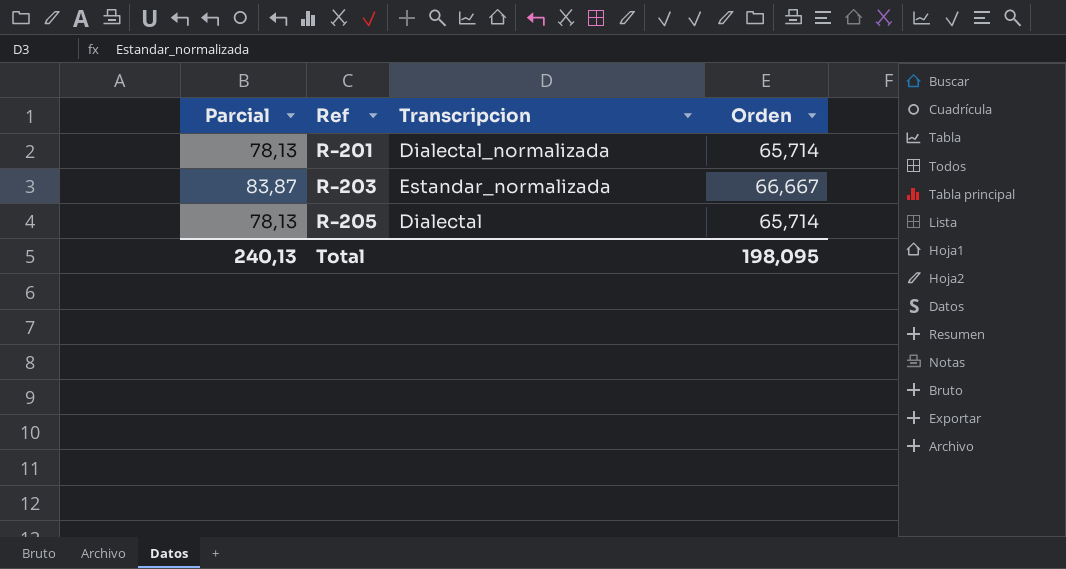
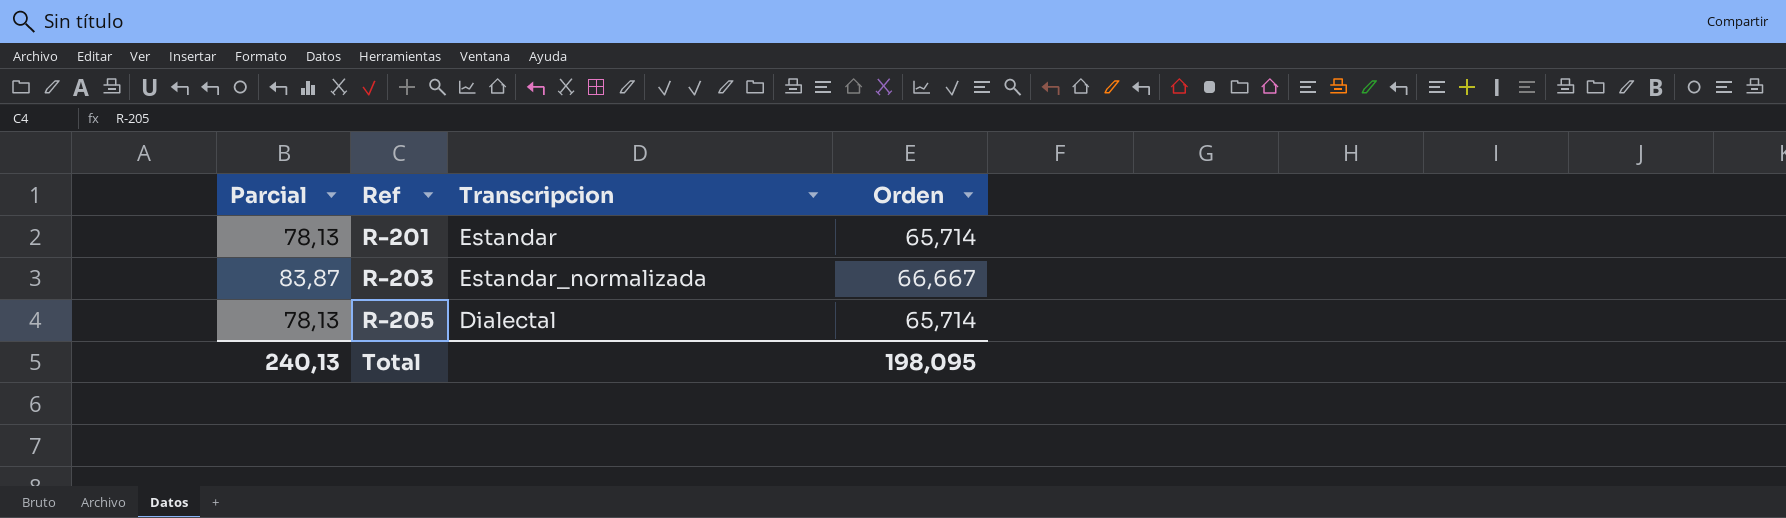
R-201 | Transcripcion: Dialectal_normalizada -> Estandar

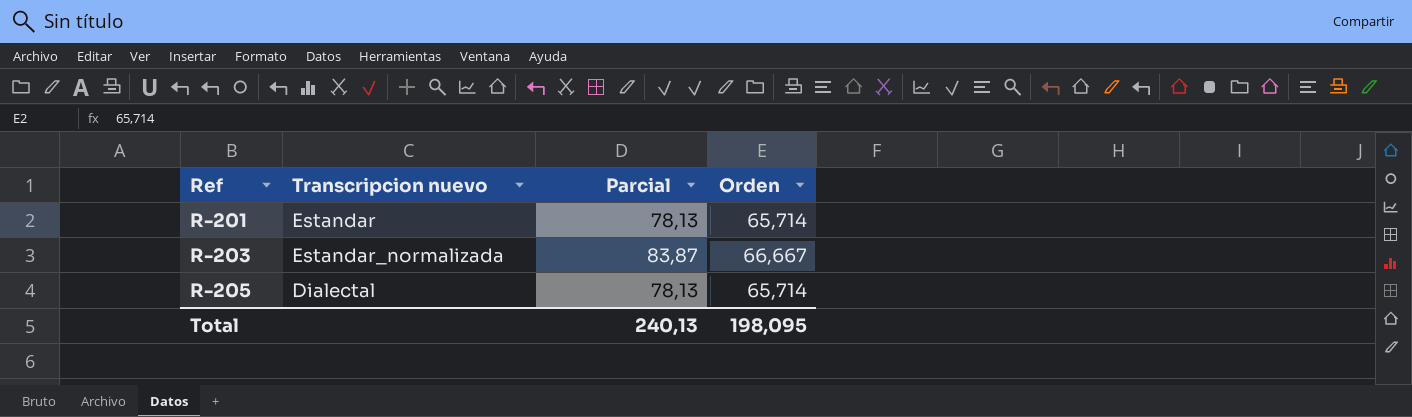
column name: Transcripcion -> Transcripcion nuevo
column Parcial | position: 1 -> 3

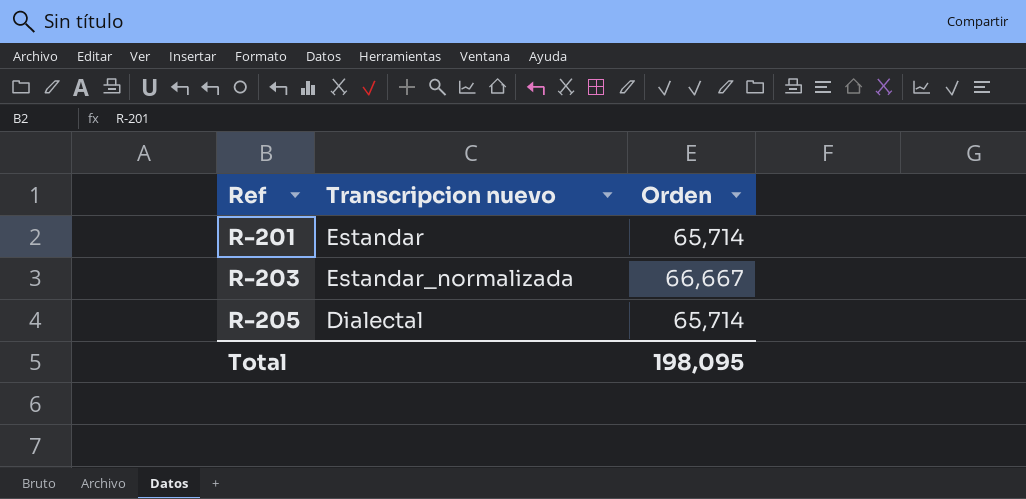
column Parcial | position: 3 -> none

